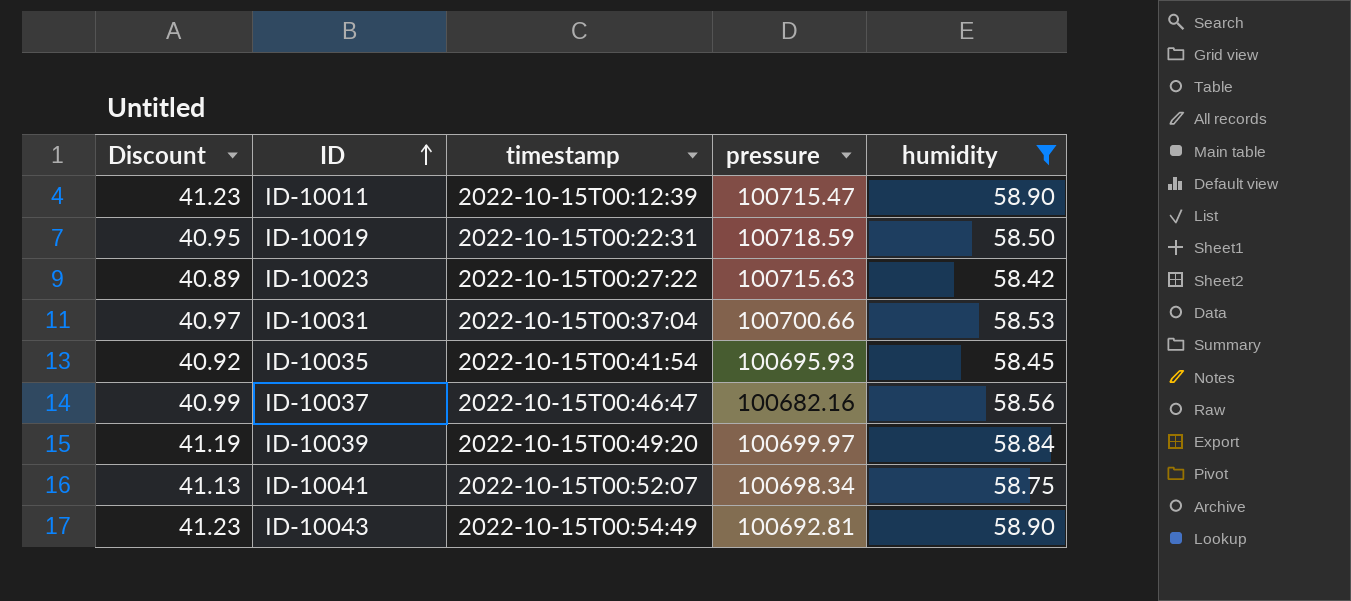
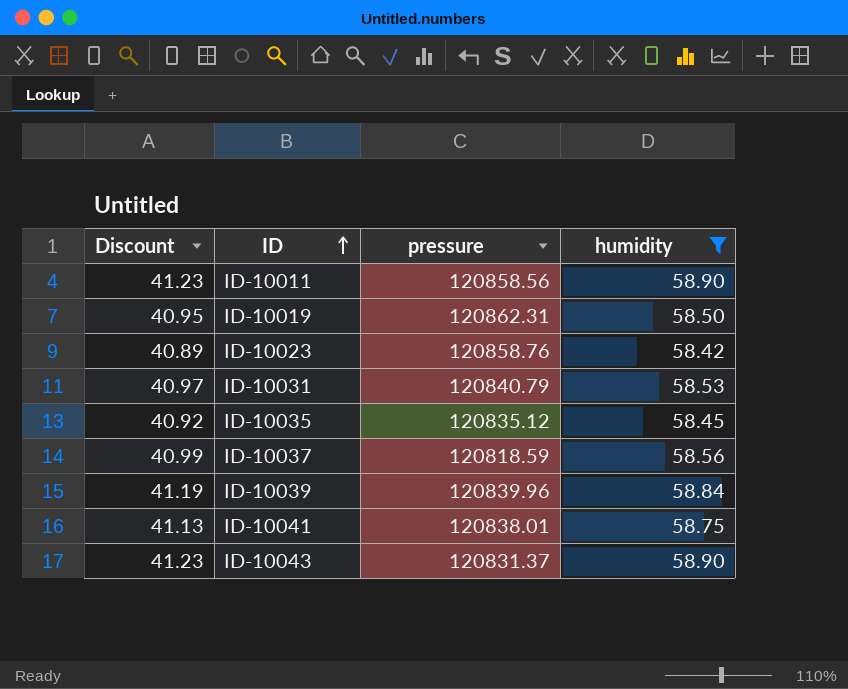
column timestamp | position: 3 -> none
ID-10011 | pressure: 100715.47 -> 120858.56
ID-10019 | pressure: 100718.59 -> 120862.31
ID-10023 | pressure: 100715.63 -> 120858.76
ID-10031 | pressure: 100700.66 -> 120840.79
ID-10035 | pressure: 100695.93 -> 120835.12
ID-10037 | pressure: 100682.16 -> 120818.59
ID-10039 | pressure: 100699.97 -> 120839.96
ID-10041 | pressure: 100698.34 -> 120838.01
ID-10043 | pressure: 100692.81 -> 120831.37

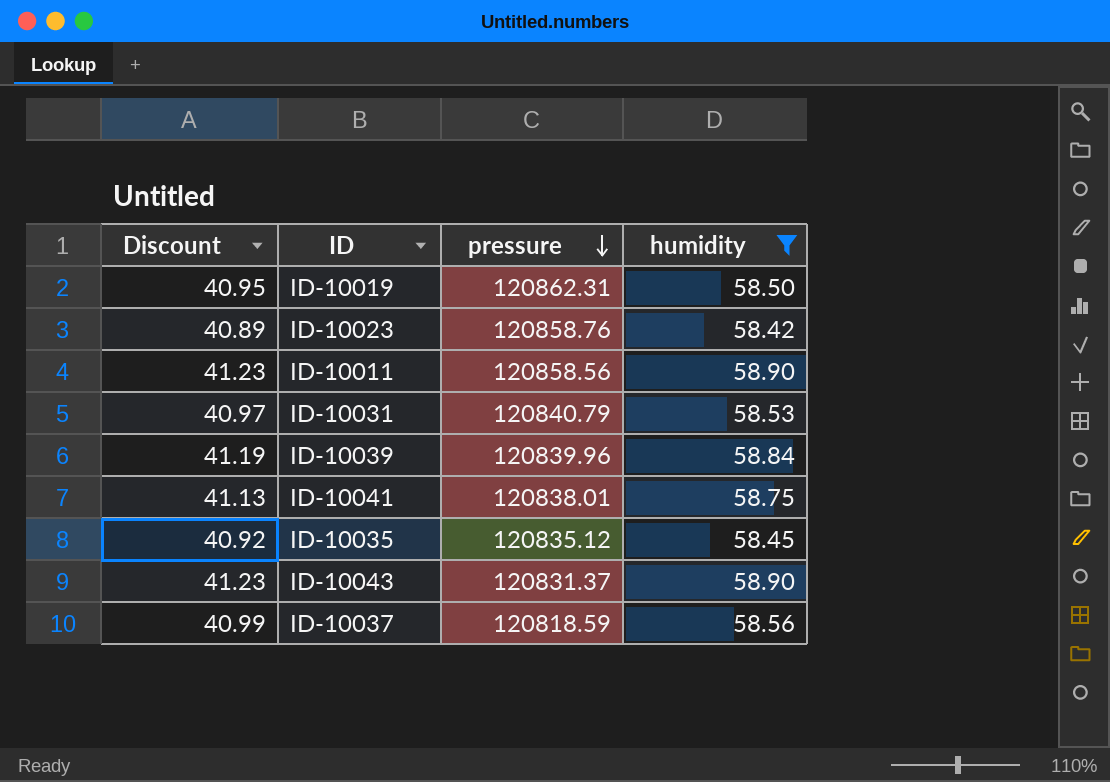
row order: ID ascending -> pressure descending

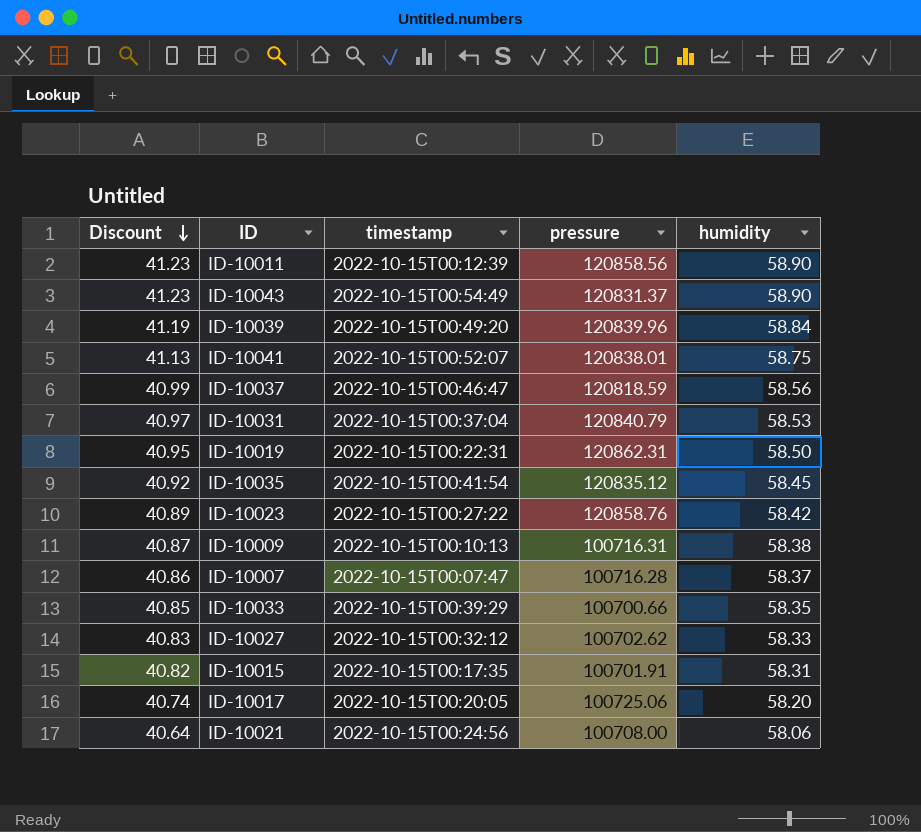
filter: humidity >= 58.42 -> none
row order: pressure descending -> Discount descending
column timestamp | position: none -> 3

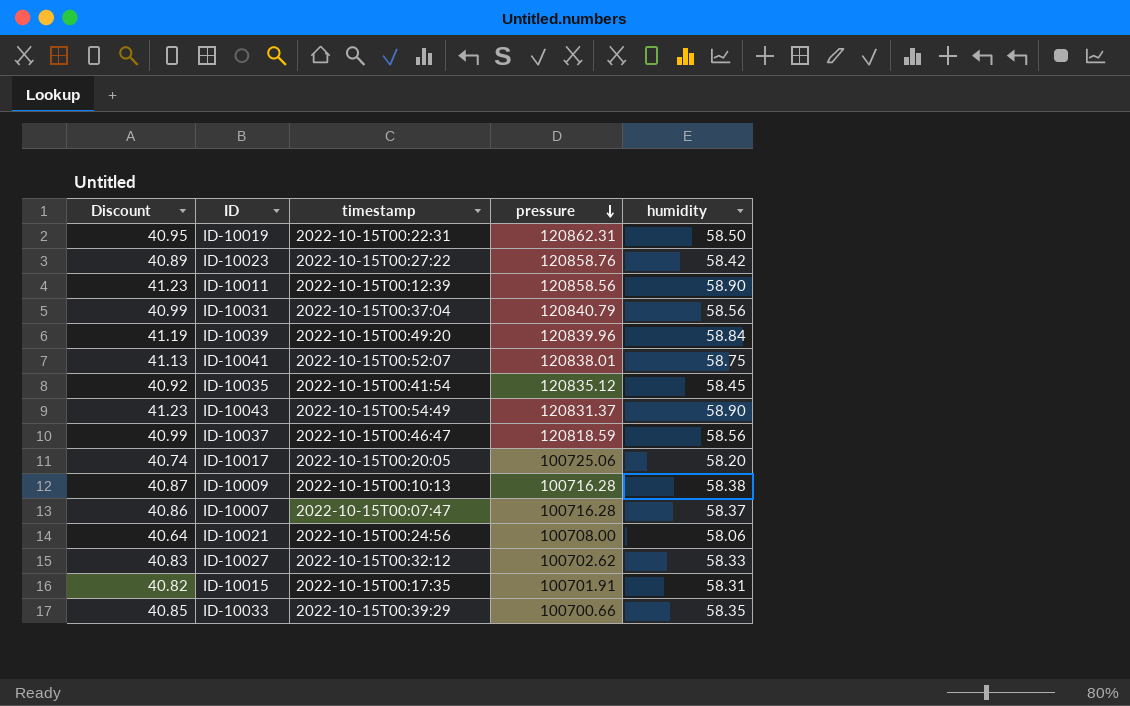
row order: Discount descending -> pressure descending
ID-10031 | Discount: 40.97 -> 40.99
ID-10031 | humidity: 58.53 -> 58.56
ID-10009 | pressure: 100716.31 -> 100716.28

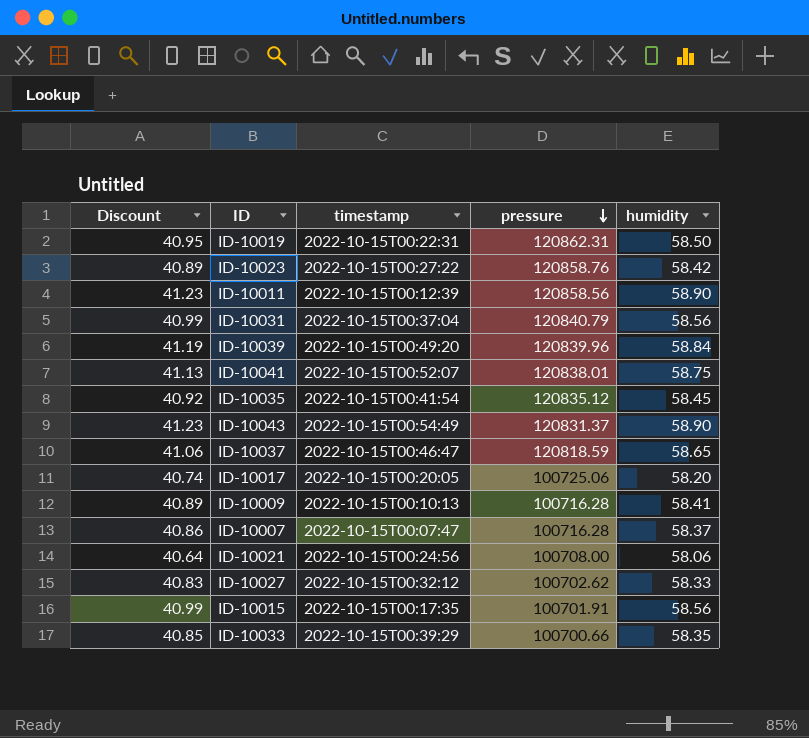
ID-10037 | Discount: 40.99 -> 41.06
ID-10037 | humidity: 58.56 -> 58.65
ID-10009 | Discount: 40.87 -> 40.89
ID-10009 | humidity: 58.38 -> 58.41
ID-10015 | Discount: 40.82 -> 40.99
ID-10015 | humidity: 58.31 -> 58.56

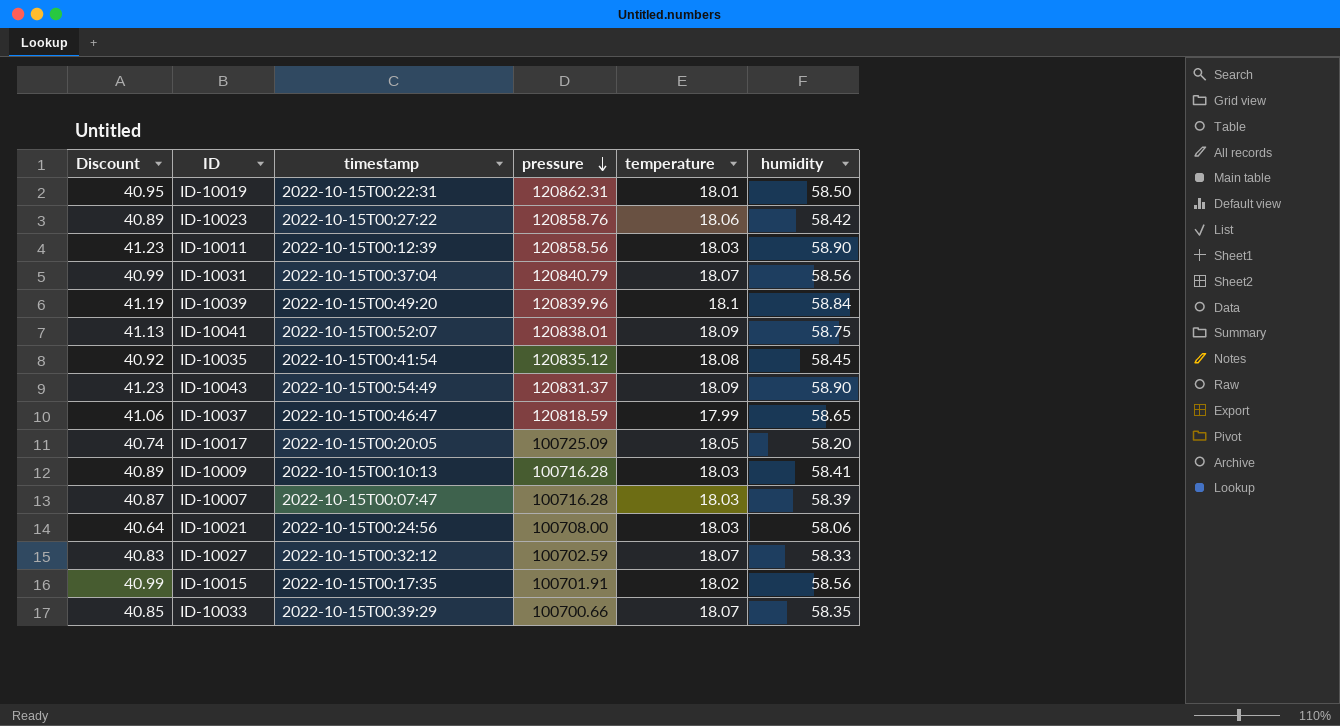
column temperature | position: none -> 5
ID-10017 | pressure: 100725.06 -> 100725.09
ID-10007 | Discount: 40.86 -> 40.87
ID-10007 | humidity: 58.37 -> 58.39
ID-10027 | pressure: 100702.62 -> 100702.59

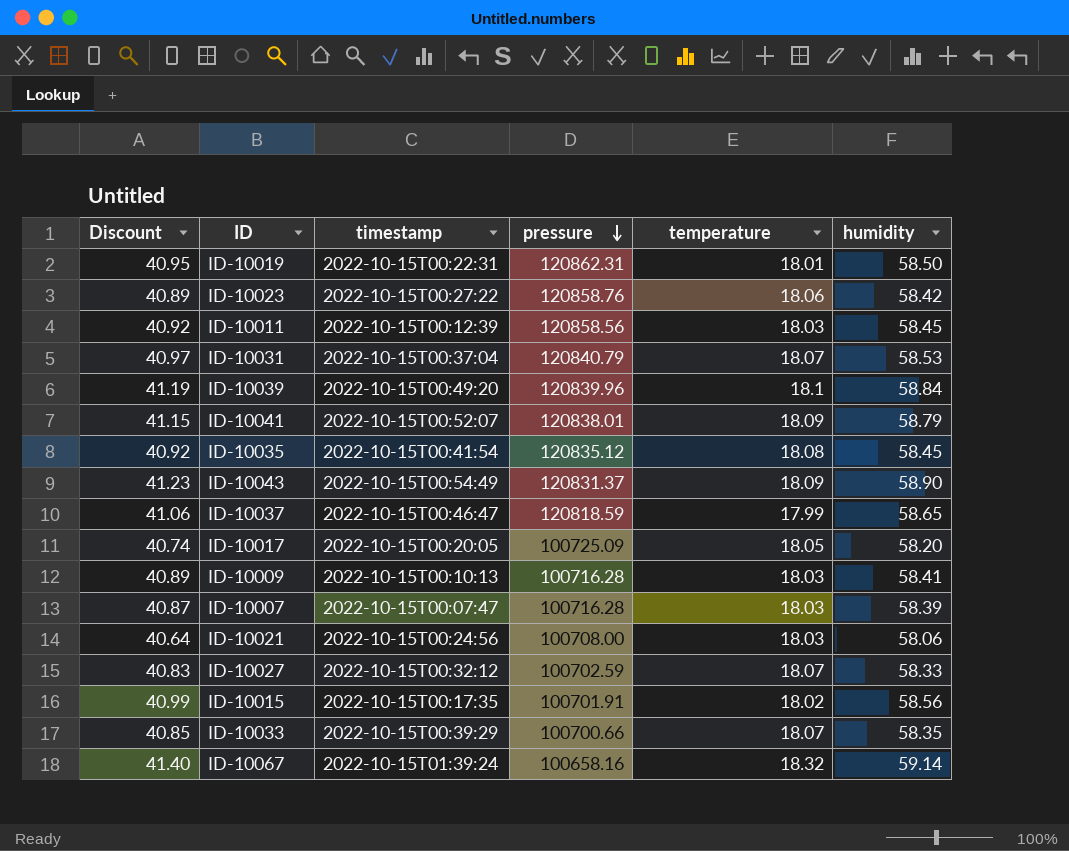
ID-10011 | Discount: 41.23 -> 40.92
ID-10011 | humidity: 58.90 -> 58.45
ID-10031 | Discount: 40.99 -> 40.97
ID-10031 | humidity: 58.56 -> 58.53
ID-10041 | Discount: 41.13 -> 41.15
ID-10041 | humidity: 58.75 -> 58.79
row ID-10067: none -> 41.40 | 2022-10-15T01:39:24 | 100658.16 | 18.32 | 59.14

